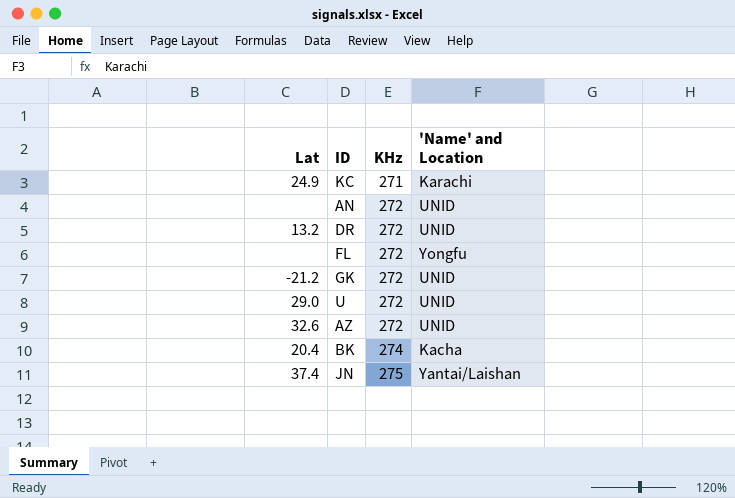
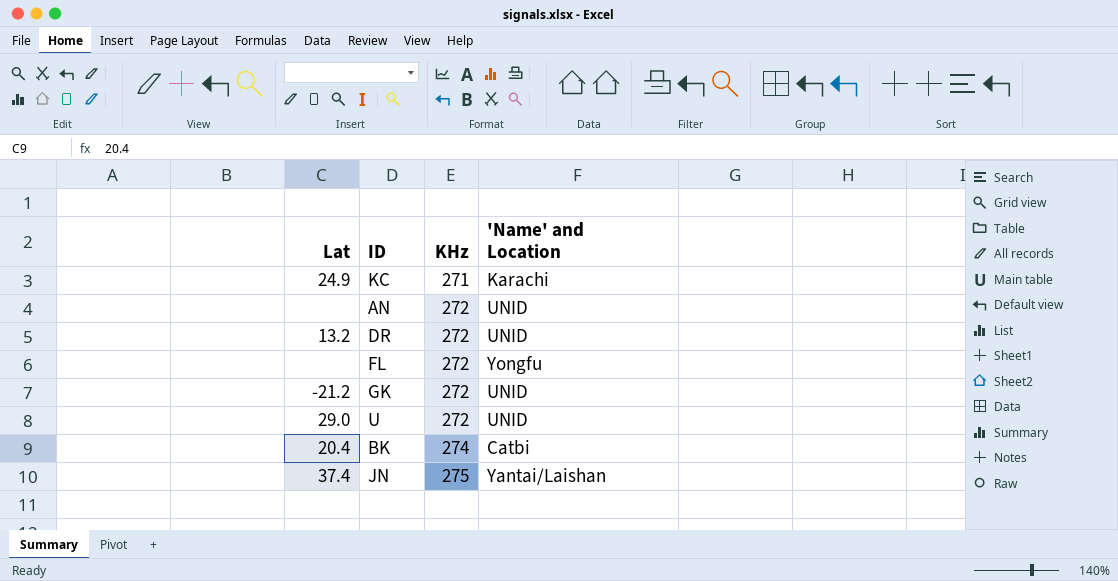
row AZ: 32.6 | 272 | UNID -> none
BK | 'Name' and Location: Kacha -> Catbi

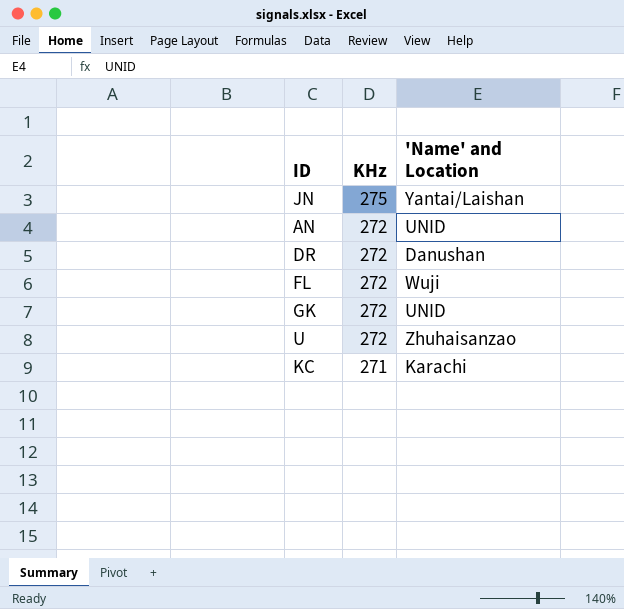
row order: KHz ascending -> KHz descending
column Lat | position: 1 -> none
row BK: 20.4 | 274 | Catbi -> none
DR | 'Name' and Location: UNID -> Danushan
FL | 'Name' and Location: Yongfu -> Wuji
U | 'Name' and Location: UNID -> Zhuhaisanzao

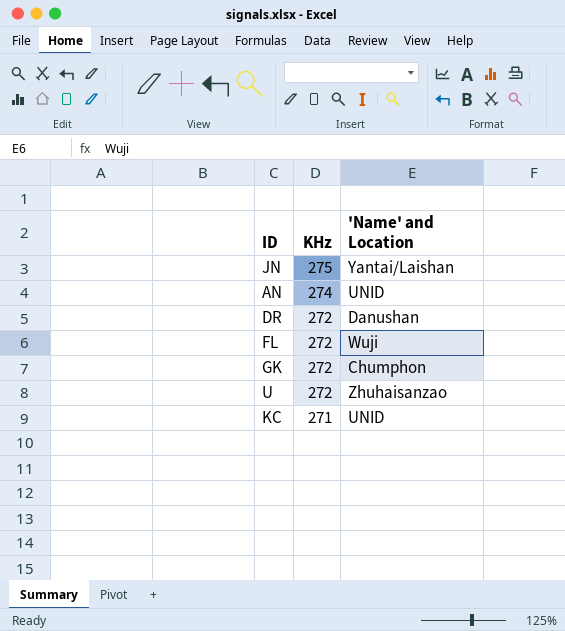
AN | KHz: 272 -> 274
GK | 'Name' and Location: UNID -> Chumphon
KC | 'Name' and Location: Karachi -> UNID

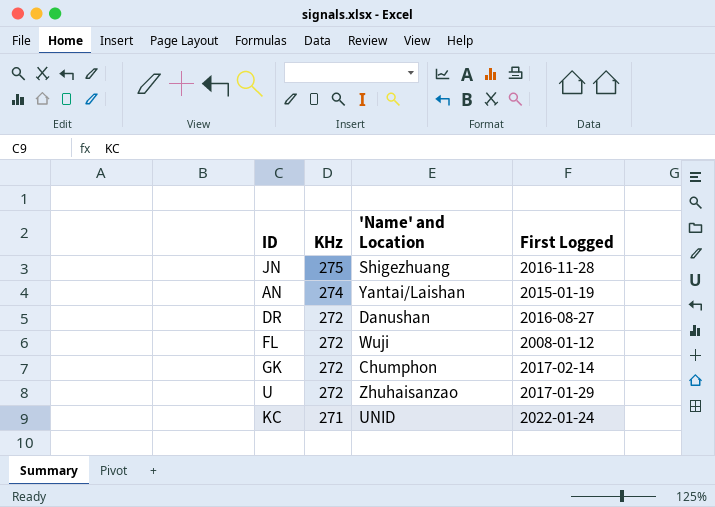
column First Logged | position: none -> 4
JN | 'Name' and Location: Yantai/Laishan -> Shigezhuang
AN | 'Name' and Location: UNID -> Yantai/Laishan

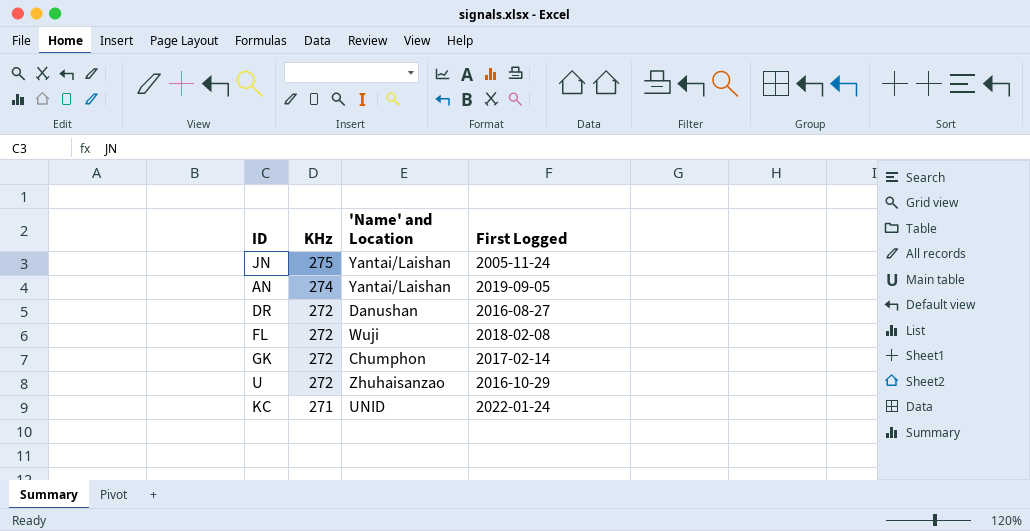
JN | 'Name' and Location: Shigezhuang -> Yantai/Laishan
JN | First Logged: 2016-11-28 -> 2005-11-24
AN | First Logged: 2015-01-19 -> 2019-09-05
FL | First Logged: 2008-01-12 -> 2018-02-08
U | First Logged: 2017-01-29 -> 2016-10-29

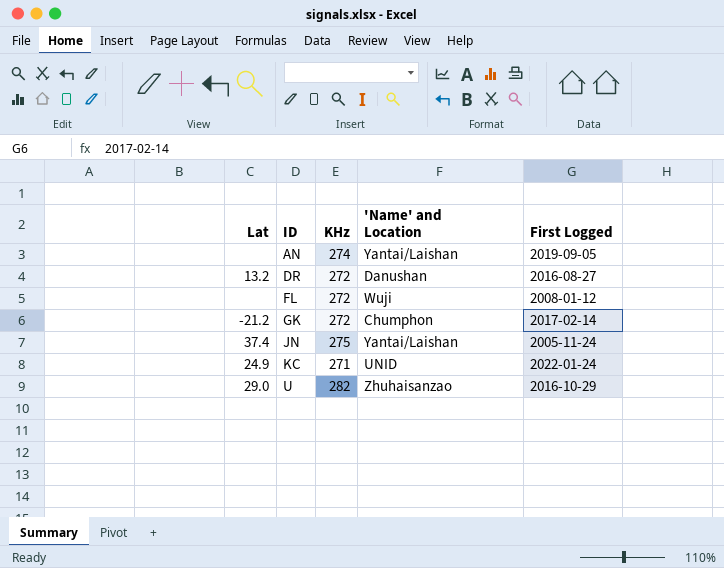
row order: KHz descending -> ID ascending
column Lat | position: none -> 1
FL | First Logged: 2018-02-08 -> 2008-01-12
U | KHz: 272 -> 282

